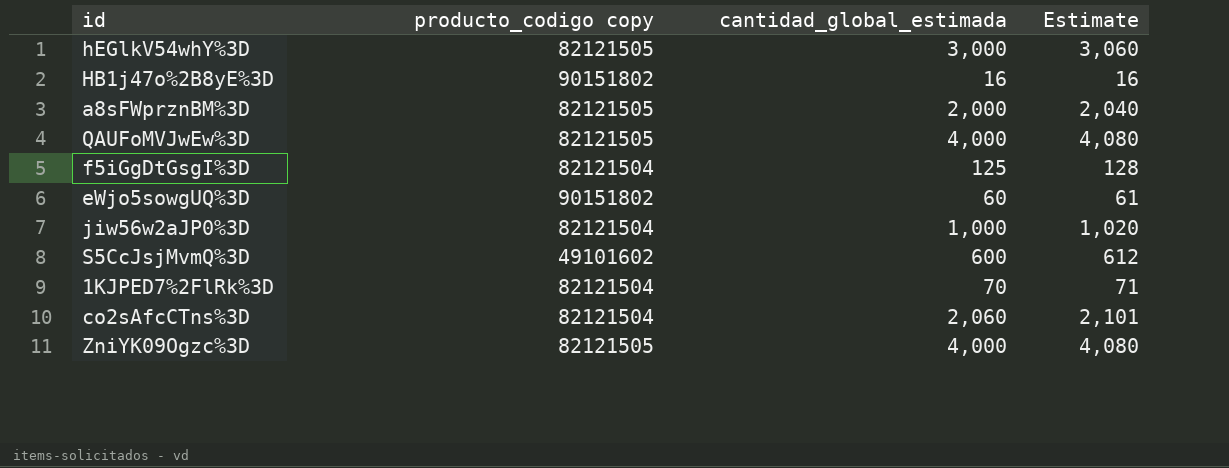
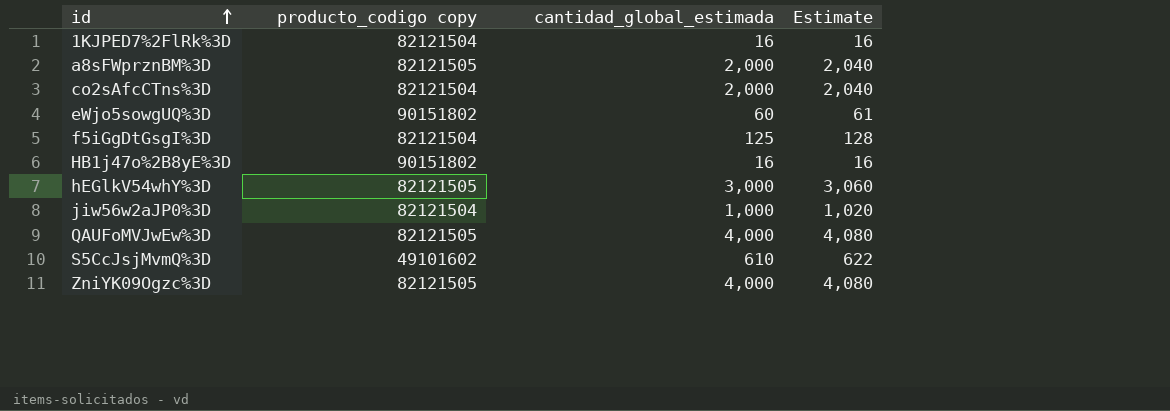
row order: none -> id ascending
1KJPED7%2FlRk%3D | cantidad_global_estimada: 70 -> 16
1KJPED7%2FlRk%3D | Estimate: 71 -> 16
co2sAfcCTns%3D | cantidad_global_estimada: 2,060 -> 2,000
co2sAfcCTns%3D | Estimate: 2,101 -> 2,040
S5CcJsjMvmQ%3D | cantidad_global_estimada: 600 -> 610
S5CcJsjMvmQ%3D | Estimate: 612 -> 622

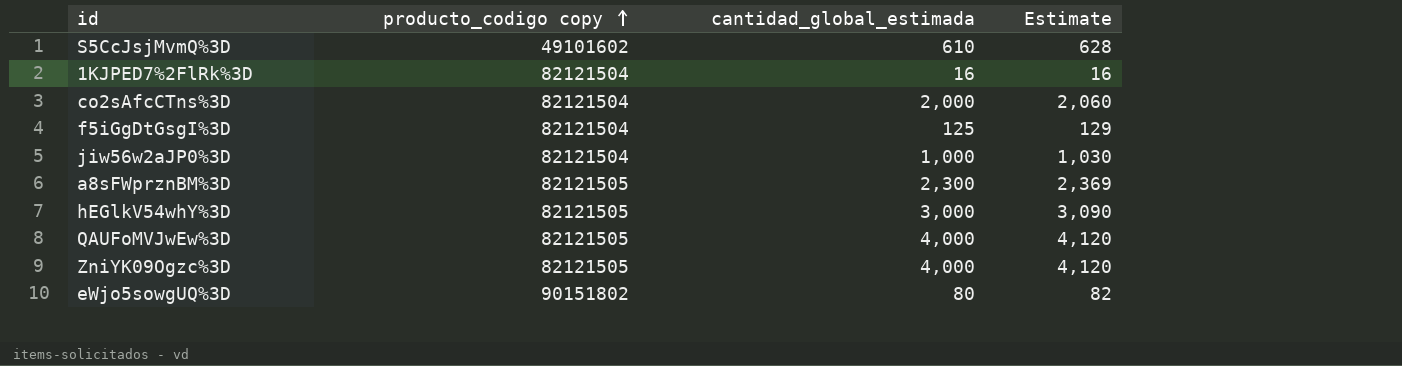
row order: id ascending -> producto_codigo copy ascending
column Estimate | formula: [cantidad_global_estimada] * 1.02 -> [cantidad_global_estimada] * 1.03
row HB1j47o%2B8yE%3D: 90151802 | 16 | 16 -> none
a8sFWprznBM%3D | cantidad_global_estimada: 2,000 -> 2,300
eWjo5sowgUQ%3D | cantidad_global_estimada: 60 -> 80

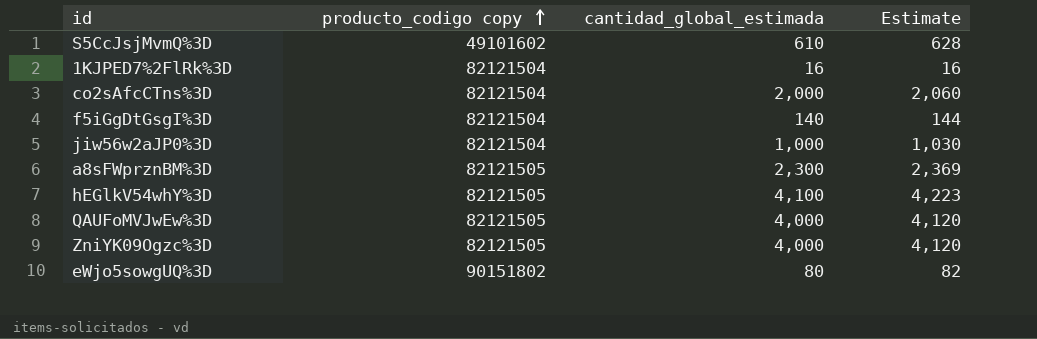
f5iGgDtGsgI%3D | cantidad_global_estimada: 125 -> 140
f5iGgDtGsgI%3D | Estimate: 129 -> 144
hEGlkV54whY%3D | cantidad_global_estimada: 3,000 -> 4,100
hEGlkV54whY%3D | Estimate: 3,090 -> 4,223

